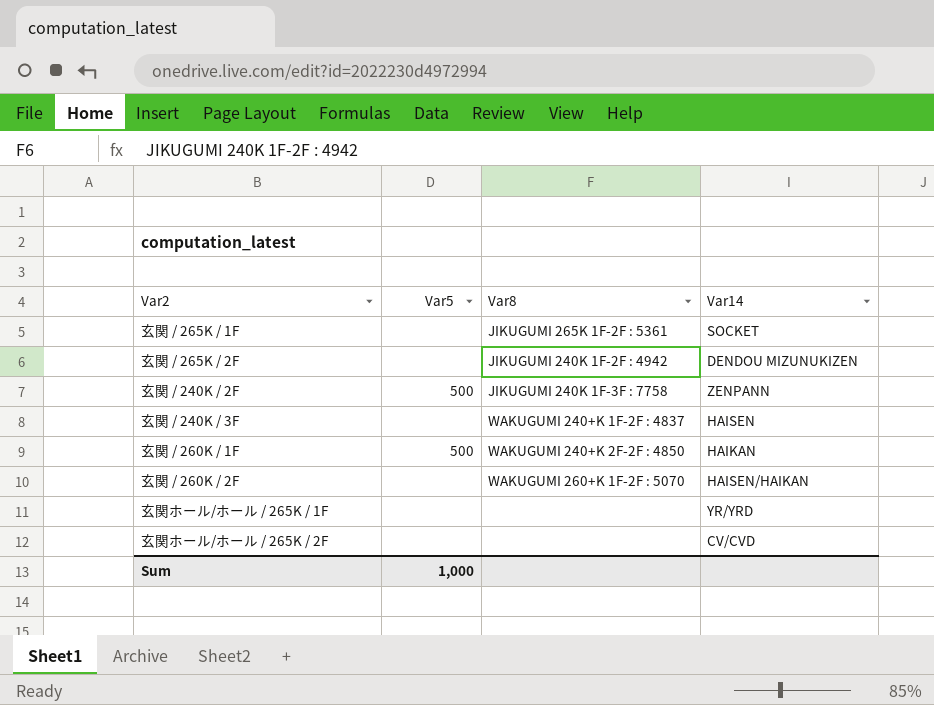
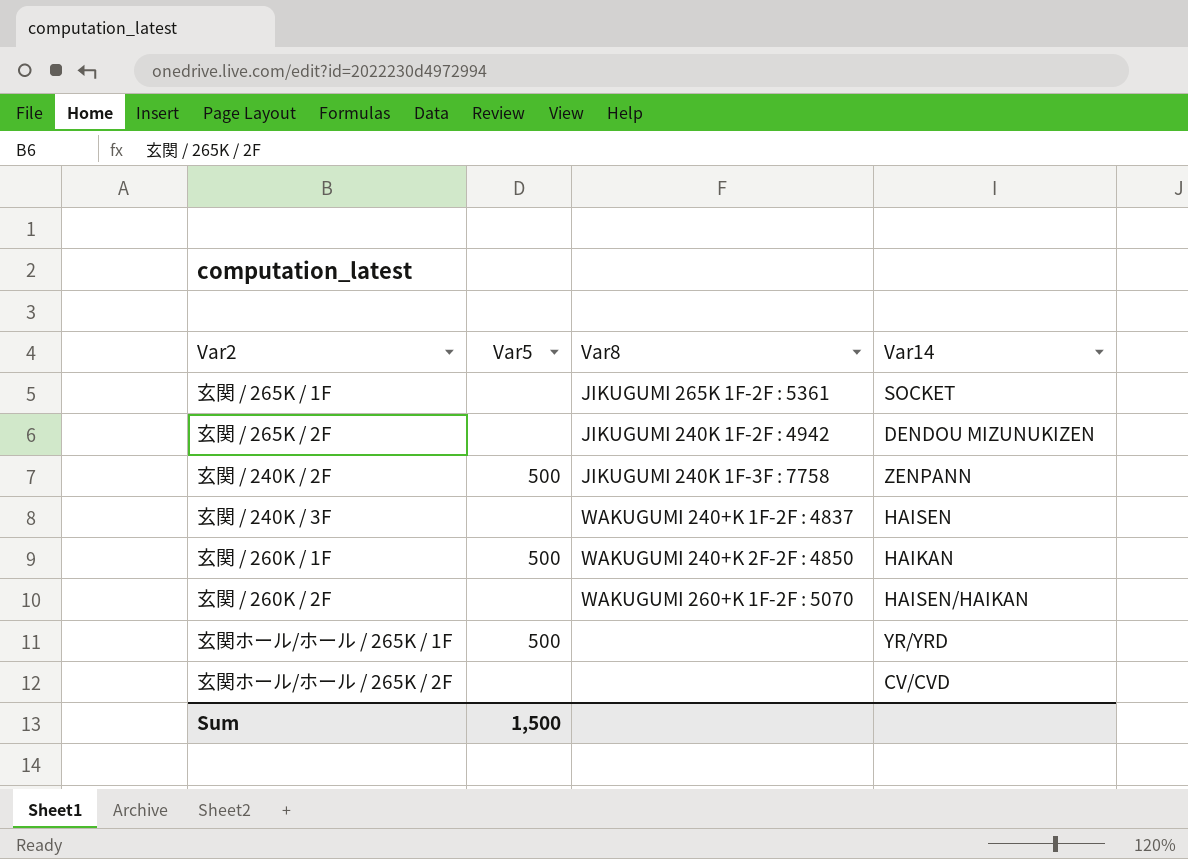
玄関ホール/ホール / 265K / 1F | Var5: none -> 500
Sum | Var5: 1,000 -> 1,500

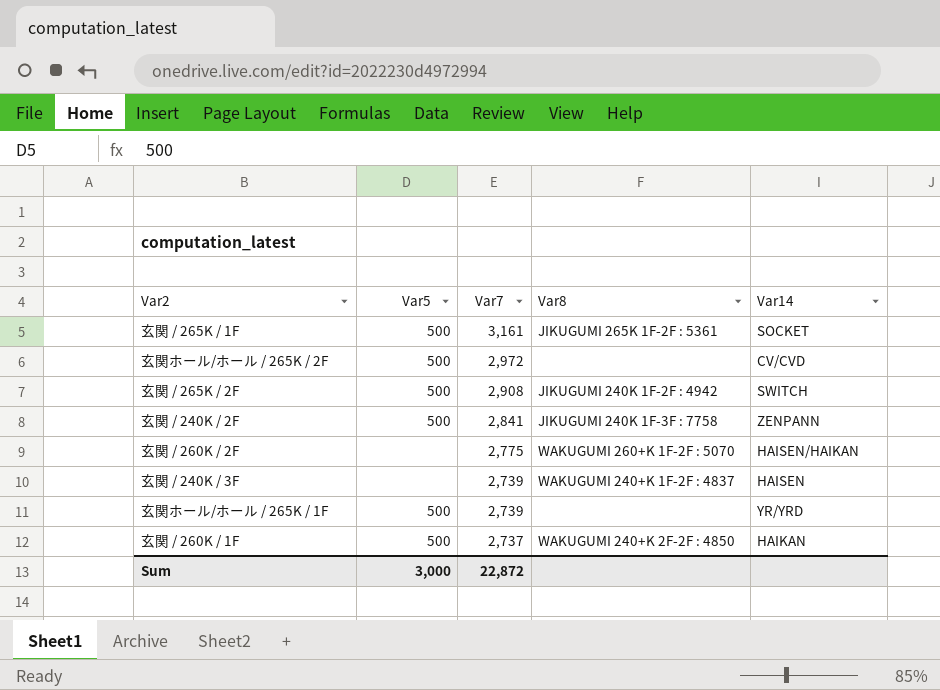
row order: none -> Var7 descending
column Var7 | position: none -> 3
玄関 / 265K / 1F | Var5: none -> 500
玄関ホール/ホール / 265K / 2F | Var5: none -> 500
玄関 / 265K / 2F | Var5: none -> 500
玄関 / 265K / 2F | Var14: DENDOU MIZUNUKIZEN -> SWITCH
Sum | Var5: 1,500 -> 3,000

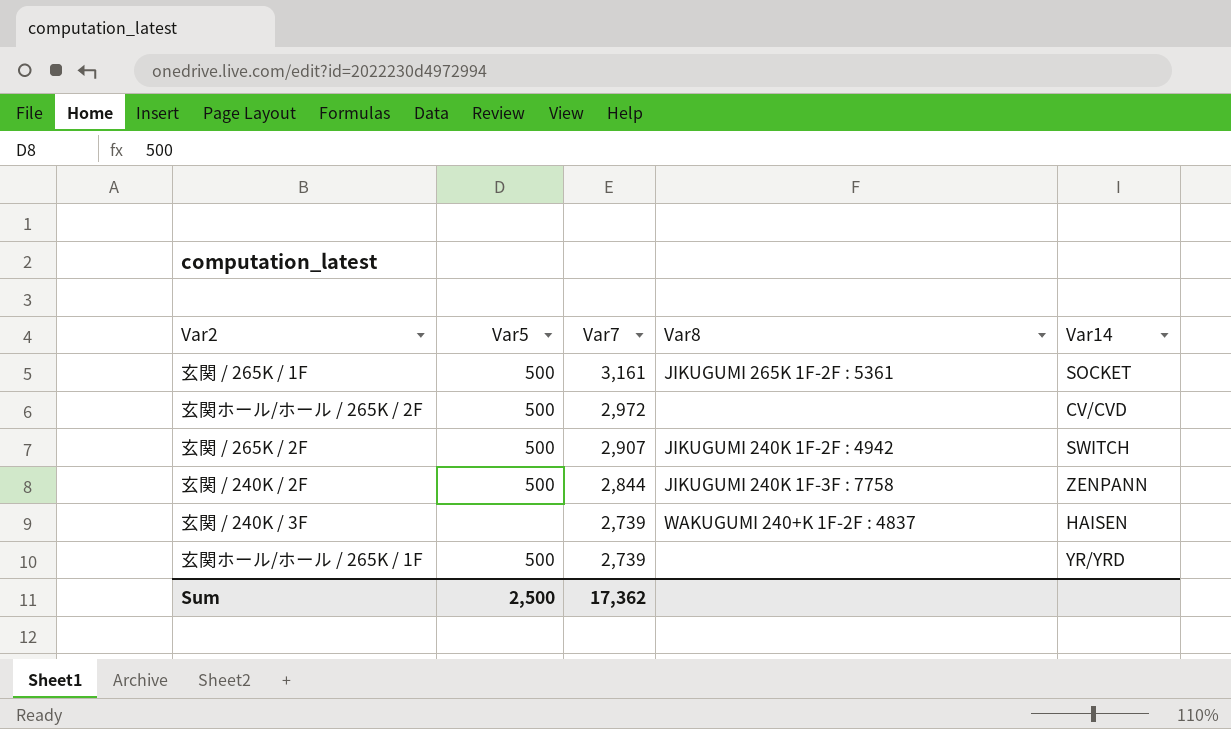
row 玄関 / 260K / 2F: none | 2,775 | WAKUGUMI 260+K 1F-2F : 5070 | HAISEN/HAIKAN -> none
row 玄関 / 260K / 1F: 500 | 2,737 | WAKUGUMI 240+K 2F-2F : 4850 | HAIKAN -> none
玄関 / 265K / 2F | Var7: 2,908 -> 2,907
玄関 / 240K / 2F | Var7: 2,841 -> 2,844
Sum | Var5: 3,000 -> 2,500
Sum | Var7: 22,872 -> 17,362

